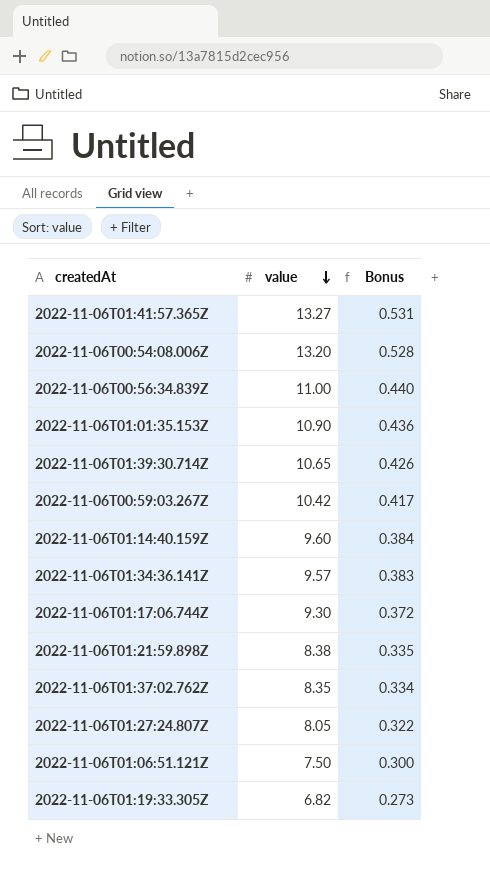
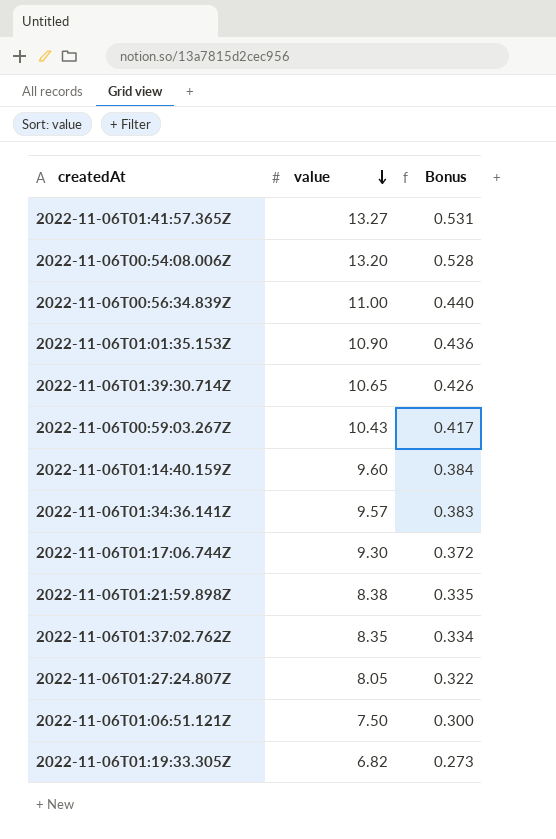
2022-11-06T00:59:03.267Z | value: 10.42 -> 10.43

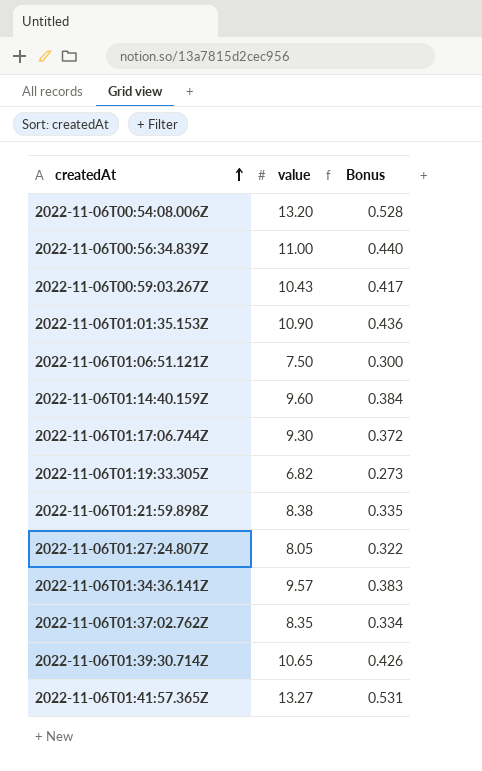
row order: value descending -> createdAt ascending

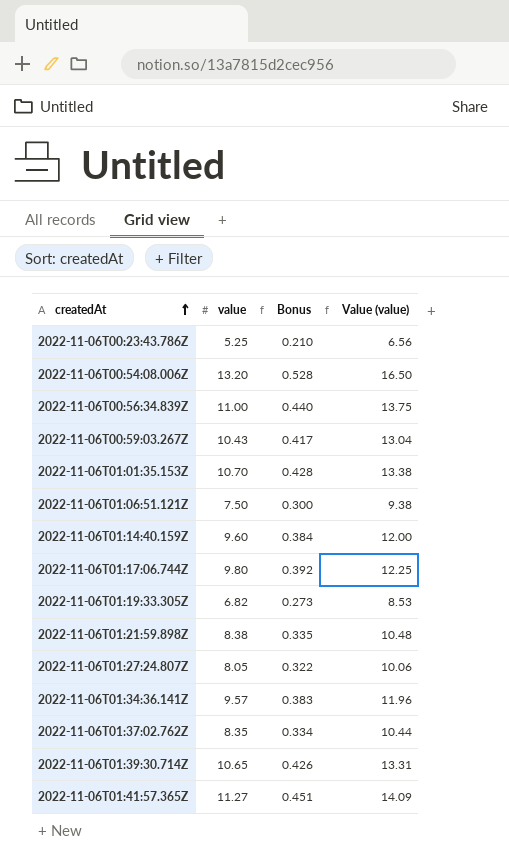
column Value (value) | formula: none -> [value] * 1.25
row 2022-11-06T00:23:43.786Z: none -> 5.25 | 0.210 | 6.56
2022-11-06T01:01:35.153Z | value: 10.90 -> 10.70
2022-11-06T01:01:35.153Z | Bonus: 0.436 -> 0.428
2022-11-06T01:17:06.744Z | value: 9.30 -> 9.80
2022-11-06T01:17:06.744Z | Bonus: 0.372 -> 0.392
2022-11-06T01:41:57.365Z | value: 13.27 -> 11.27
2022-11-06T01:41:57.365Z | Bonus: 0.531 -> 0.451

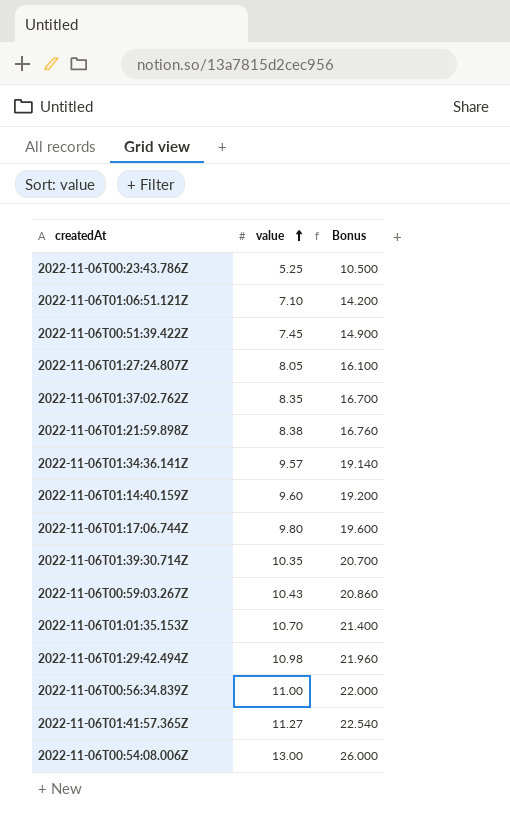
row order: createdAt ascending -> value ascending
column Value (value) | formula: [value] * 1.25 -> none
column Bonus | formula: [value] * 0.04 -> [value] * 2
row 2022-11-06T01:19:33.305Z: 6.82 | 0.273 | 8.53 -> none
2022-11-06T01:06:51.121Z | value: 7.50 -> 7.10
row 2022-11-06T00:51:39.422Z: none -> 7.45 | 14.900
2022-11-06T01:39:30.714Z | value: 10.65 -> 10.35
row 2022-11-06T01:29:42.494Z: none -> 10.98 | 21.960
2022-11-06T00:54:08.006Z | value: 13.20 -> 13.00

